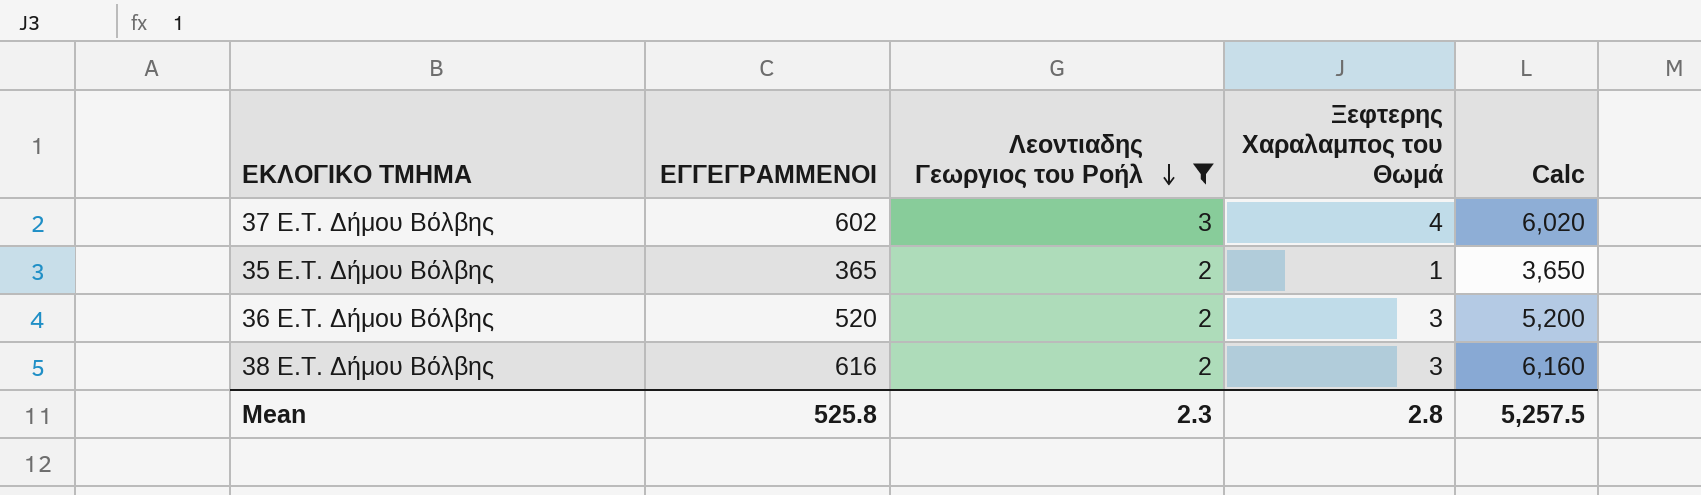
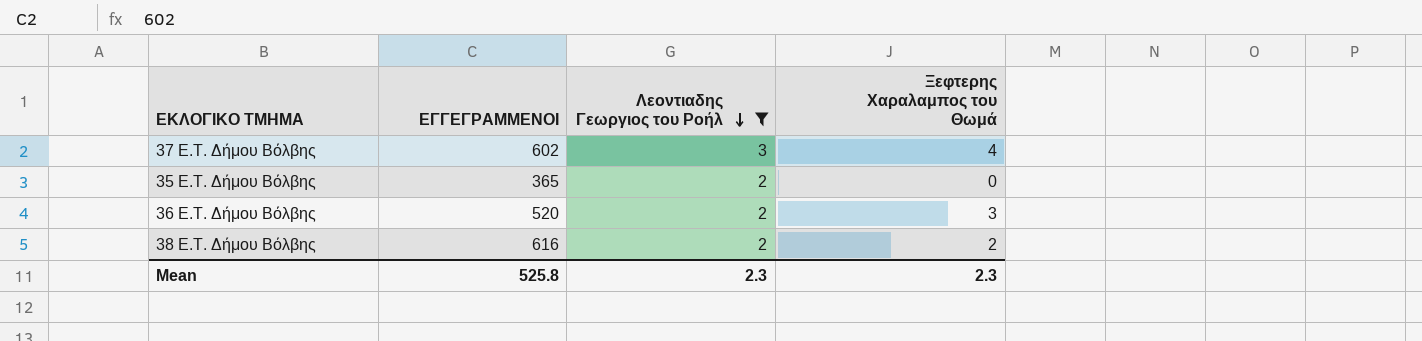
column Calc | formula: [ΕΓΓΕΓΡΑΜΜΕΝΟΙ] * 10 -> none
35 E.T. Δήμου Βόλβης | Ξεφτερης Χαραλαμπος του Θωμά: 1 -> 0
38 E.T. Δήμου Βόλβης | Ξεφτερης Χαραλαμπος του Θωμά: 3 -> 2
Mean | Ξεφτερης Χαραλαμπος του Θωμά: 2.8 -> 2.3

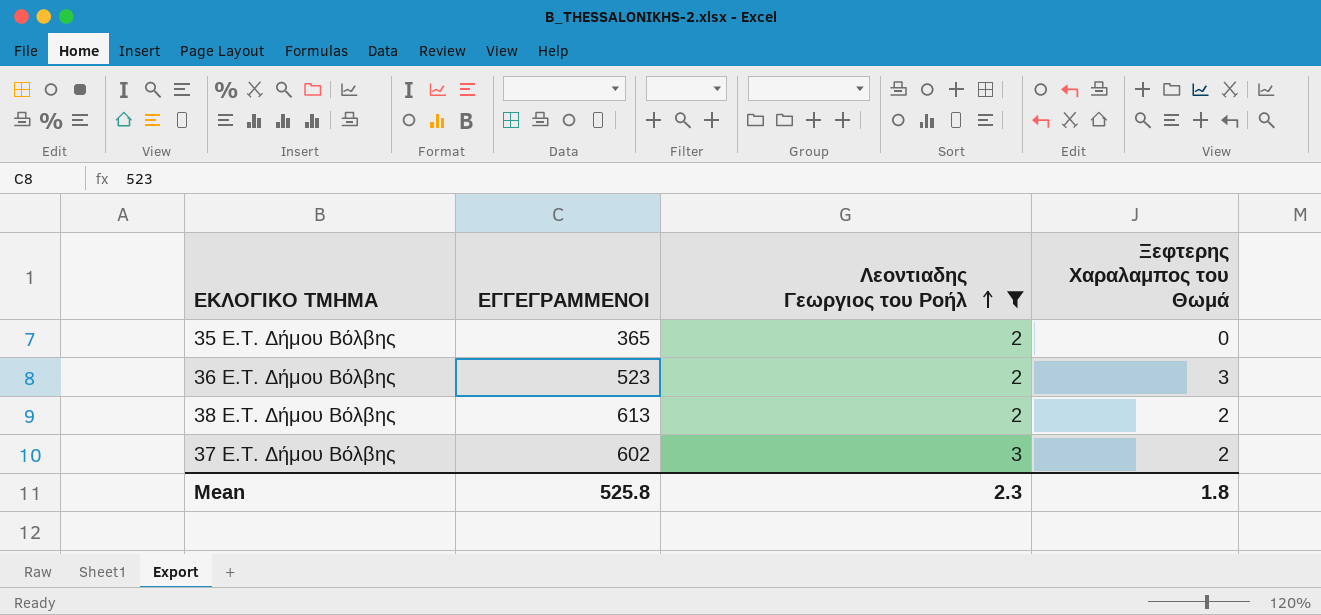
row order: Λεοντιαδης Γεωργιος του Ροήλ descending -> Λεοντιαδης Γεωργιος του Ροήλ ascending
36 E.T. Δήμου Βόλβης | ΕΓΓΕΓΡΑΜΜΕΝΟΙ: 520 -> 523
38 E.T. Δήμου Βόλβης | ΕΓΓΕΓΡΑΜΜΕΝΟΙ: 616 -> 613
37 E.T. Δήμου Βόλβης | Ξεφτερης Χαραλαμπος του Θωμά: 4 -> 2
Mean | Ξεφτερης Χαραλαμπος του Θωμά: 2.3 -> 1.8

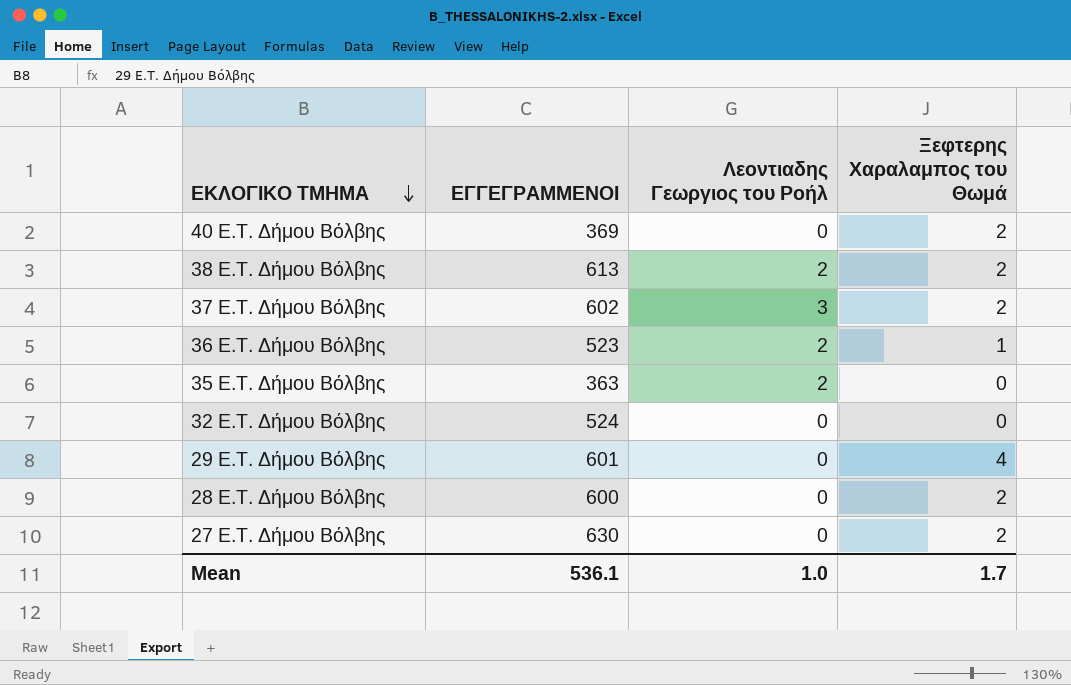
filter: Λεοντιαδης Γεωργιος του Ροήλ != 0 -> none
row order: Λεοντιαδης Γεωργιος του Ροήλ ascending -> ΕΚΛΟΓΙΚΟ ΤΜΗΜΑ descending
36 E.T. Δήμου Βόλβης | Ξεφτερης Χαραλαμπος του Θωμά: 3 -> 1
35 E.T. Δήμου Βόλβης | ΕΓΓΕΓΡΑΜΜΕΝΟΙ: 365 -> 363
Mean | ΕΓΓΕΓΡΑΜΜΕΝΟΙ: 525.8 -> 536.1
Mean | Λεοντιαδης Γεωργιος του Ροήλ: 2.3 -> 1.0
Mean | Ξεφτερης Χαραλαμπος του Θωμά: 1.8 -> 1.7

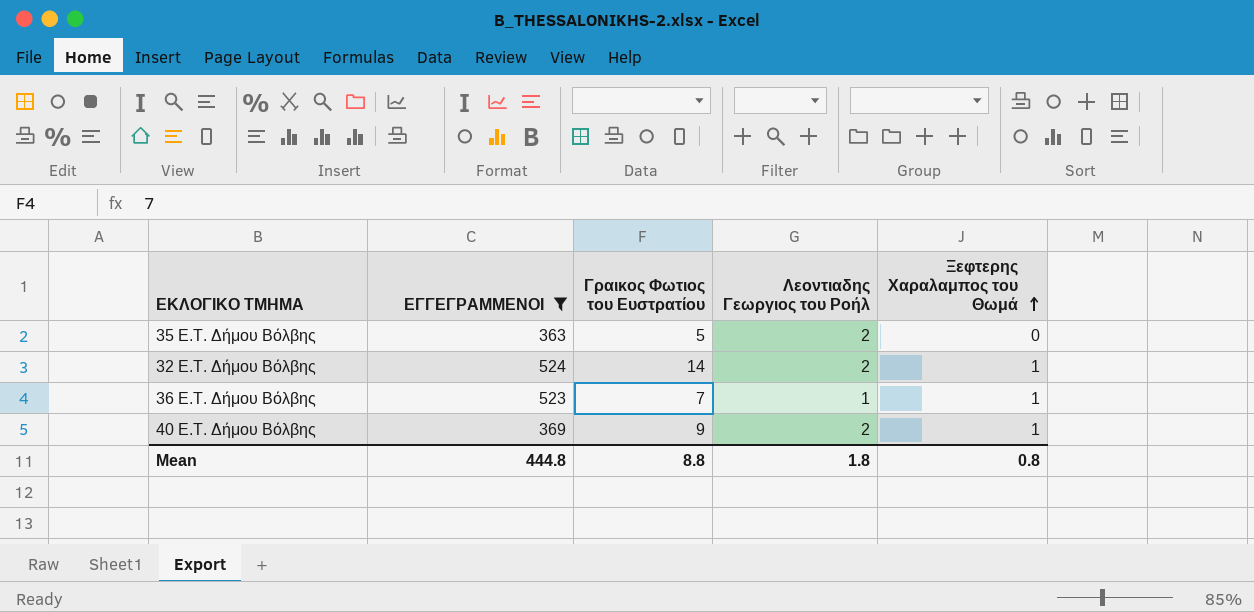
filter: none -> ΕΓΓΕΓΡΑΜΜΕΝΟΙ <= 524
row order: ΕΚΛΟΓΙΚΟ ΤΜΗΜΑ descending -> Ξεφτερης Χαραλαμπος του Θωμά ascending
column Γραικος Φωτιος του Ευστρατίου | position: none -> 3
32 E.T. Δήμου Βόλβης | Λεοντιαδης Γεωργιος του Ροήλ: 0 -> 2
32 E.T. Δήμου Βόλβης | Ξεφτερης Χαραλαμπος του Θωμά: 0 -> 1
36 E.T. Δήμου Βόλβης | Λεοντιαδης Γεωργιος του Ροήλ: 2 -> 1
40 E.T. Δήμου Βόλβης | Λεοντιαδης Γεωργιος του Ροήλ: 0 -> 2
40 E.T. Δήμου Βόλβης | Ξεφτερης Χαραλαμπος του Θωμά: 2 -> 1
Mean | ΕΓΓΕΓΡΑΜΜΕΝΟΙ: 536.1 -> 444.8
Mean | Λεοντιαδης Γεωργιος του Ροήλ: 1.0 -> 1.8
Mean | Ξεφτερης Χαραλαμπος του Θωμά: 1.7 -> 0.8

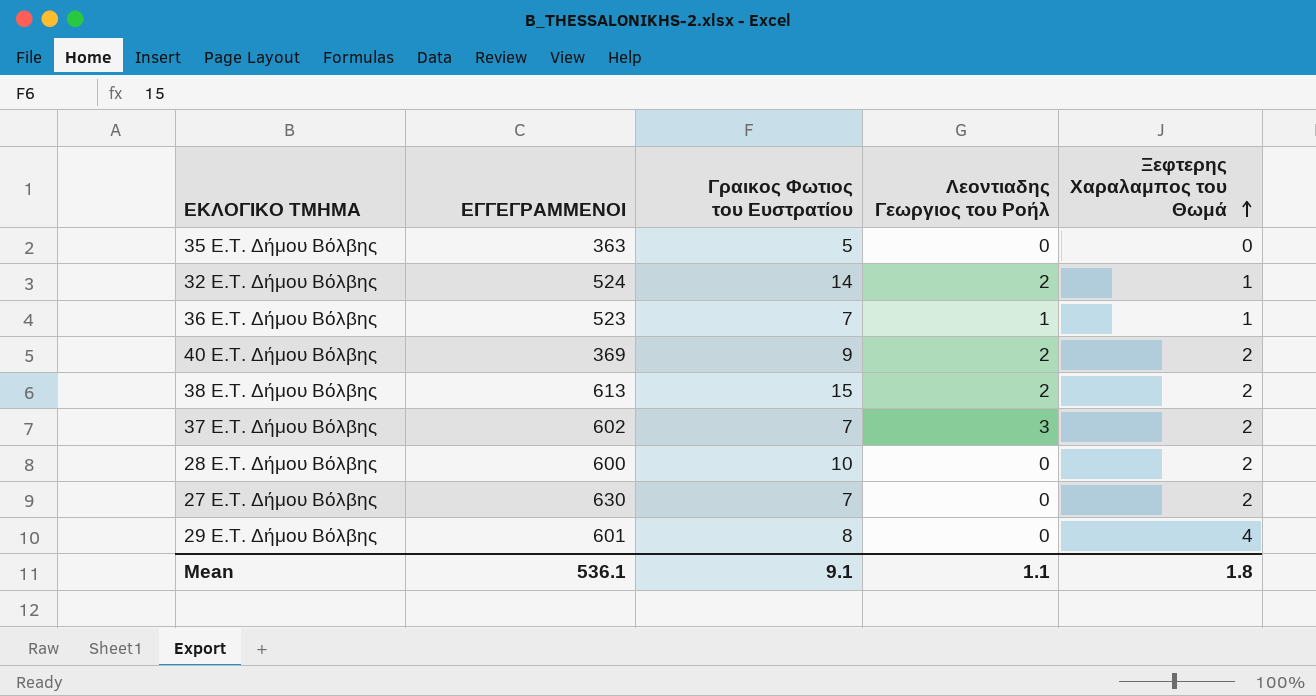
filter: ΕΓΓΕΓΡΑΜΜΕΝΟΙ <= 524 -> none
35 E.T. Δήμου Βόλβης | Λεοντιαδης Γεωργιος του Ροήλ: 2 -> 0
40 E.T. Δήμου Βόλβης | Ξεφτερης Χαραλαμπος του Θωμά: 1 -> 2
Mean | ΕΓΓΕΓΡΑΜΜΕΝΟΙ: 444.8 -> 536.1
Mean | Γραικος Φωτιος του Ευστρατίου: 8.8 -> 9.1
Mean | Λεοντιαδης Γεωργιος του Ροήλ: 1.8 -> 1.1
Mean | Ξεφτερης Χαραλαμπος του Θωμά: 0.8 -> 1.8

